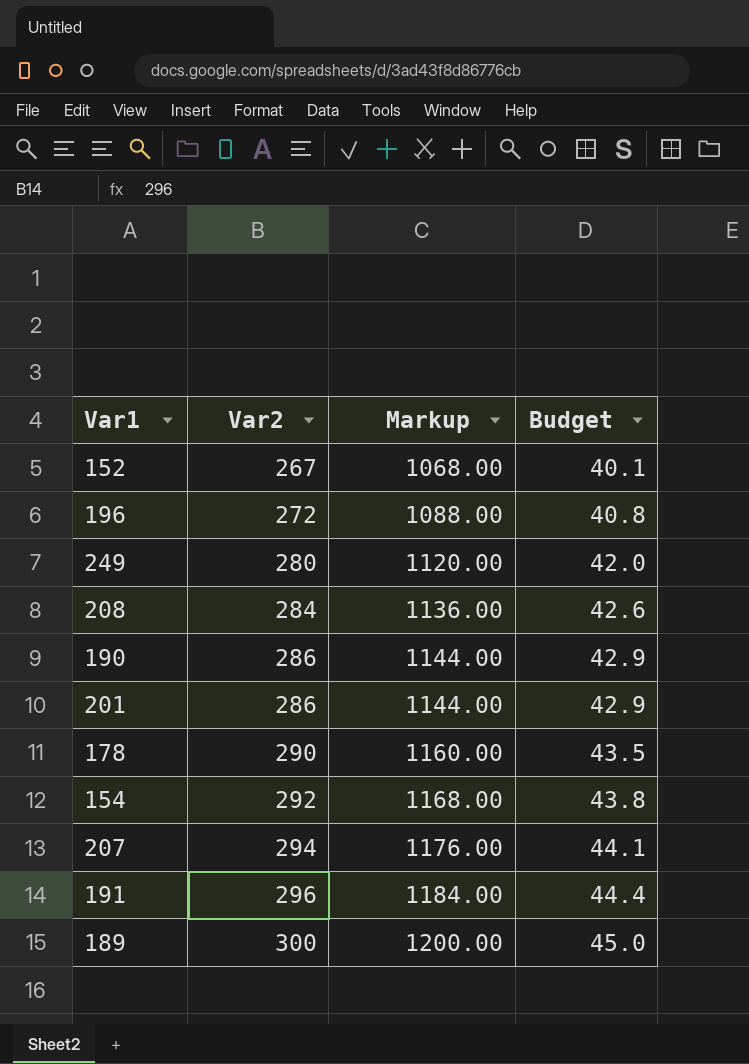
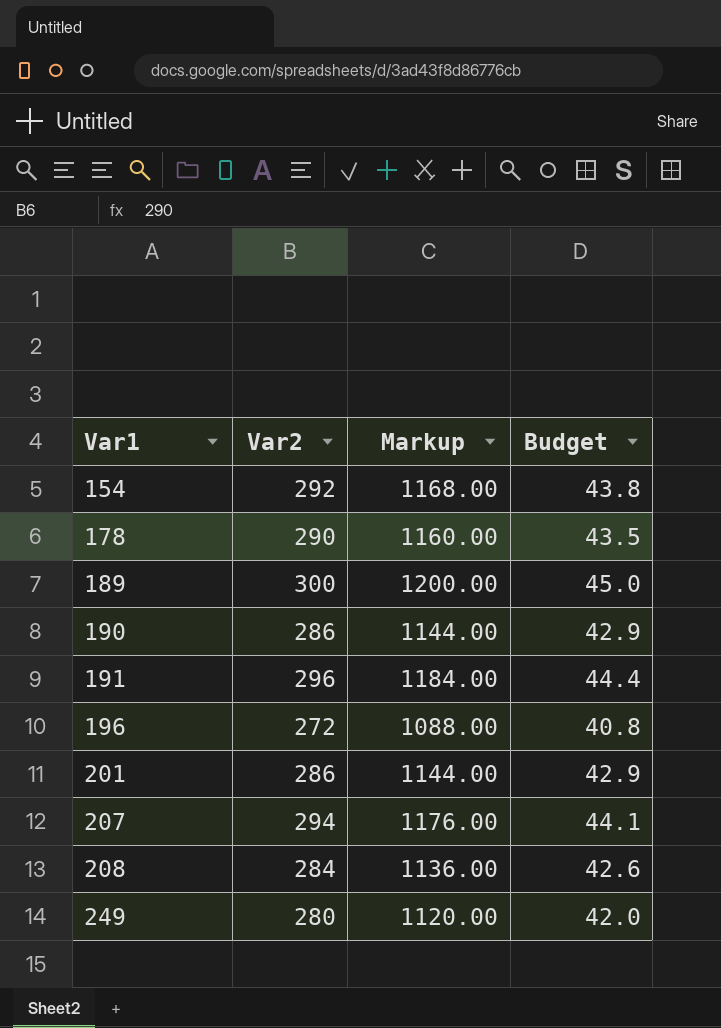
row order: Var2 ascending -> Var1 ascending
row 152: 267 | 1068.00 | 40.1 -> none

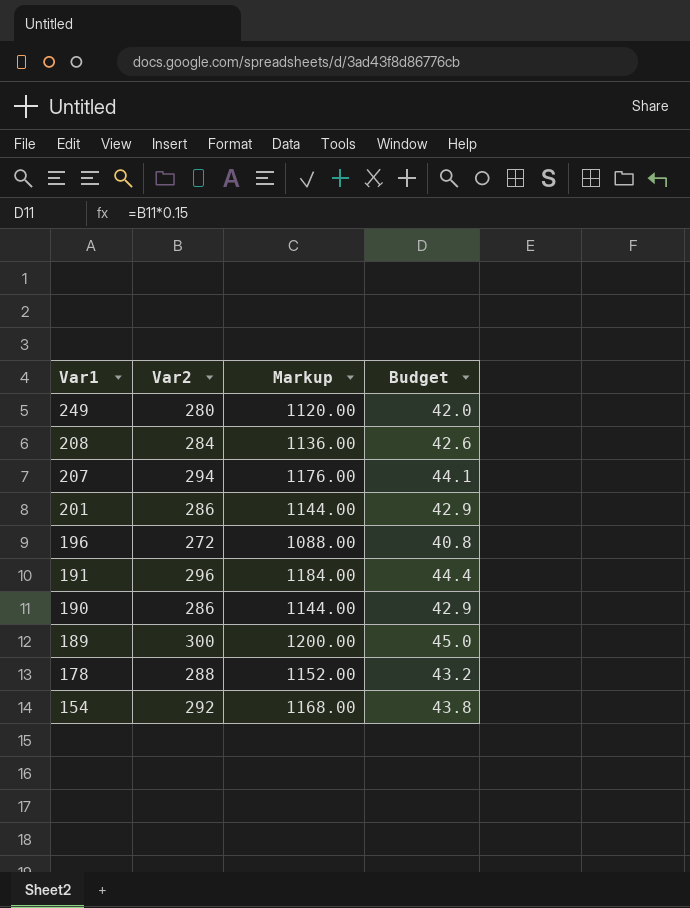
row order: Var1 ascending -> Var1 descending
178 | Var2: 290 -> 288
178 | Markup: 1160.00 -> 1152.00
178 | Budget: 43.5 -> 43.2

